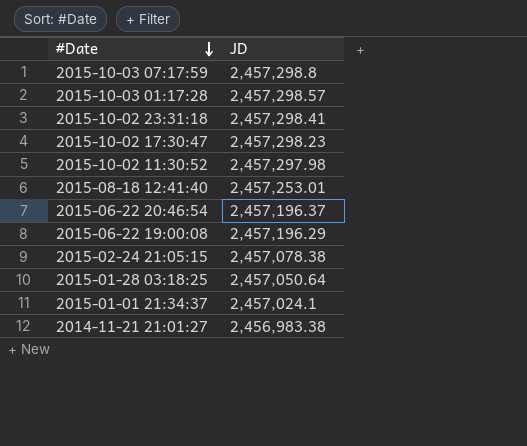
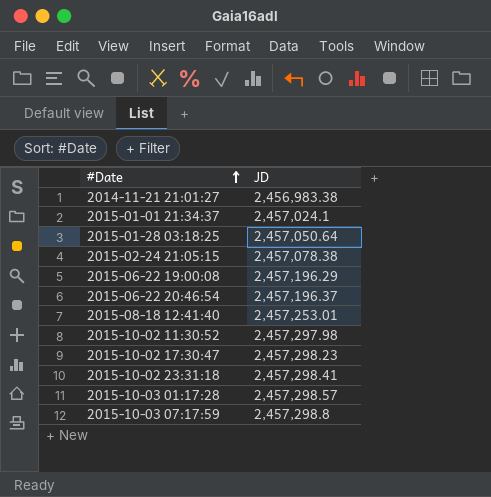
row order: #Date descending -> #Date ascending

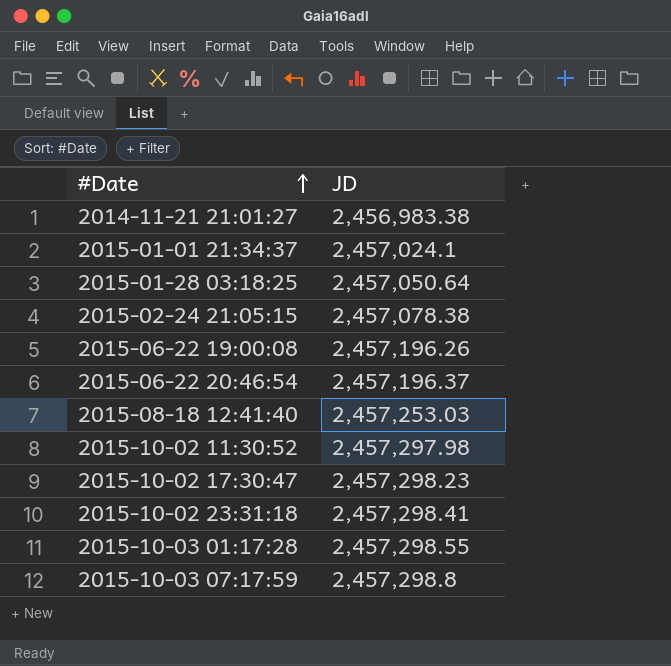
2015-06-22 19:00:08 | JD: 2,457,196.29 -> 2,457,196.26
2015-08-18 12:41:40 | JD: 2,457,253.01 -> 2,457,253.03
2015-10-03 01:17:28 | JD: 2,457,298.57 -> 2,457,298.55

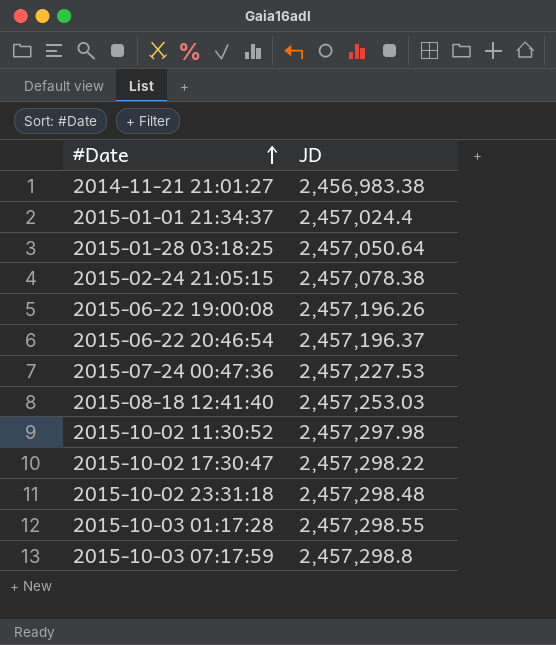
2015-01-01 21:34:37 | JD: 2,457,024.1 -> 2,457,024.4
row 2015-07-24 00:47:36: none -> 2,457,227.53
2015-10-02 17:30:47 | JD: 2,457,298.23 -> 2,457,298.22
2015-10-02 23:31:18 | JD: 2,457,298.41 -> 2,457,298.48

